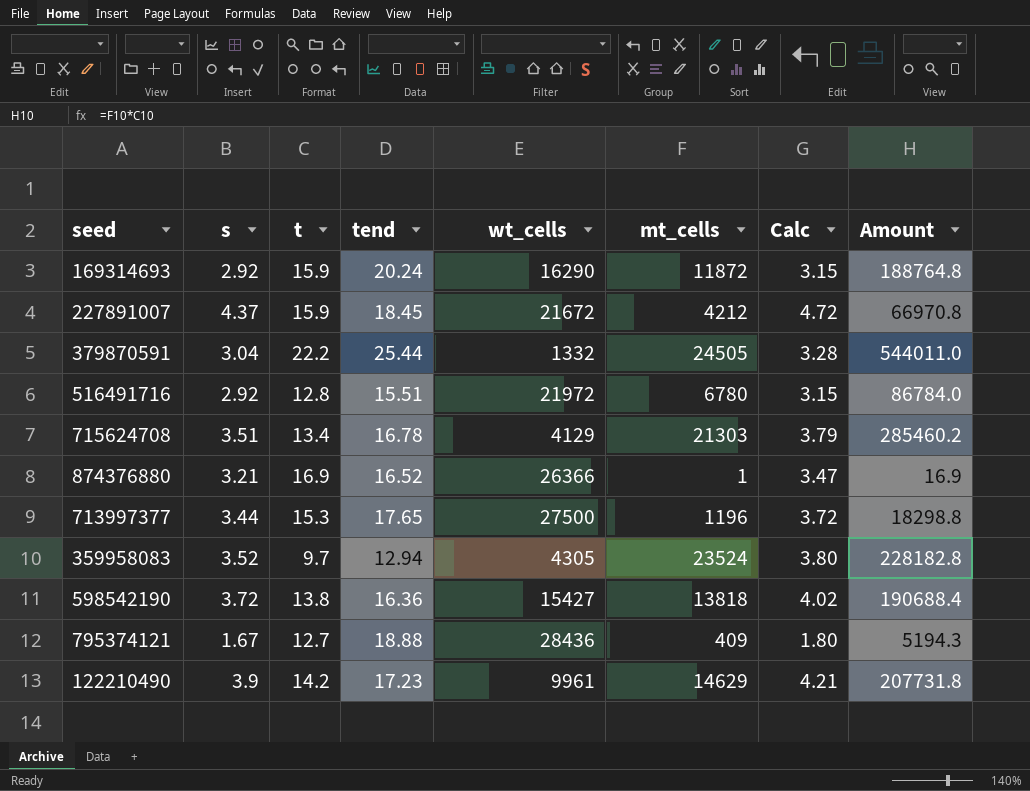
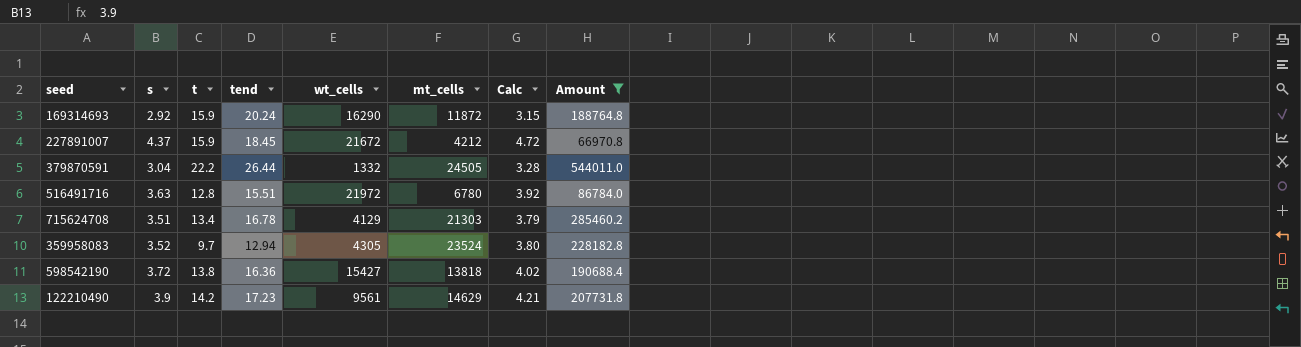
filter: none -> Amount >= 66970.8
379870591 | tend: 25.44 -> 26.44
516491716 | s: 2.92 -> 3.63
516491716 | Calc: 3.15 -> 3.92
122210490 | wt_cells: 9961 -> 9561

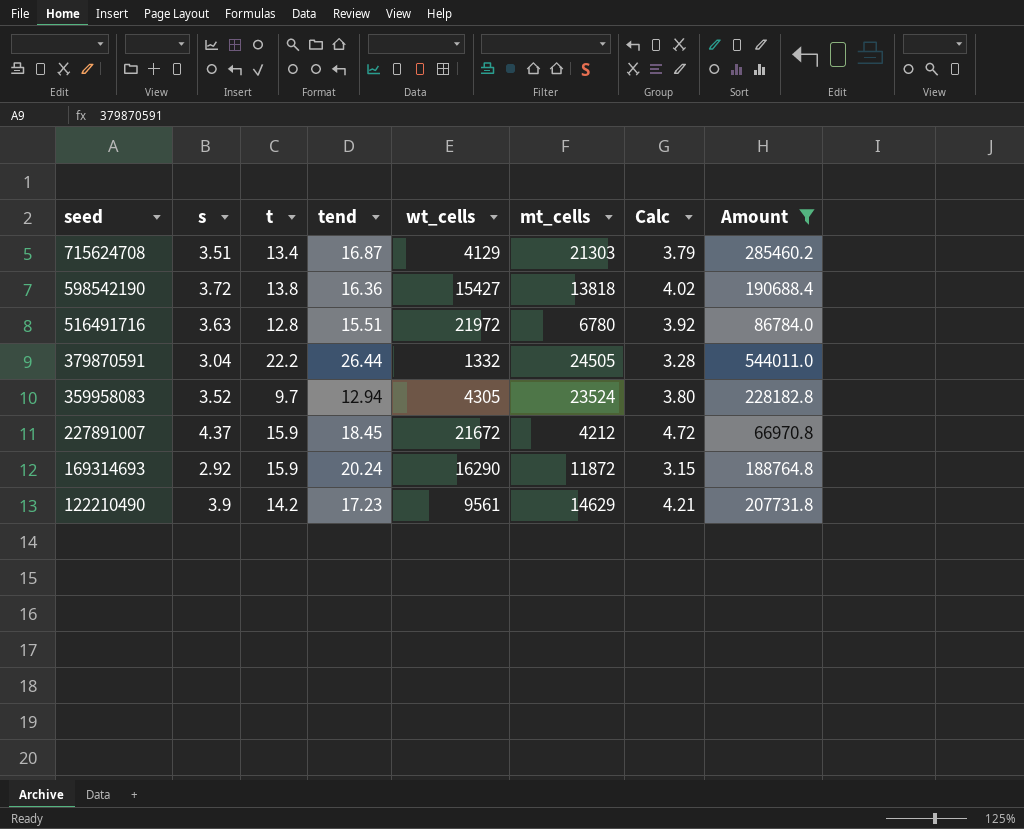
row order: none -> seed descending
715624708 | tend: 16.78 -> 16.87

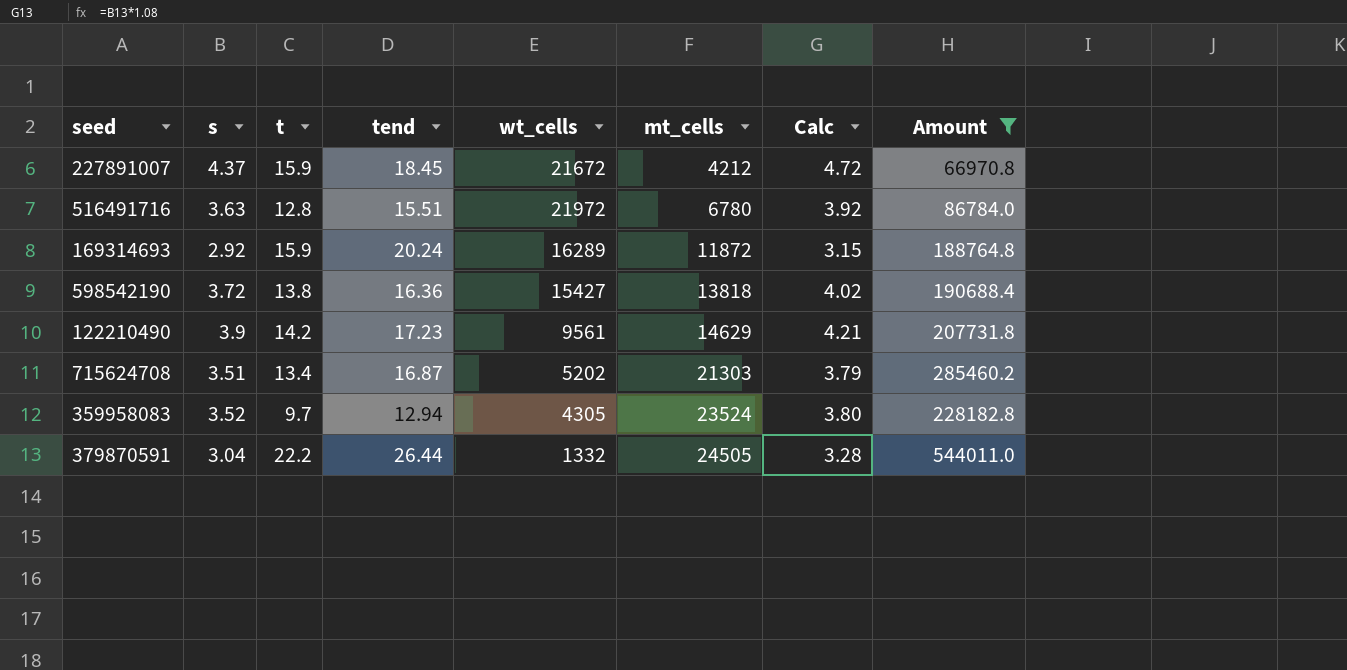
row order: seed descending -> mt_cells ascending
169314693 | wt_cells: 16290 -> 16289
715624708 | wt_cells: 4129 -> 5202

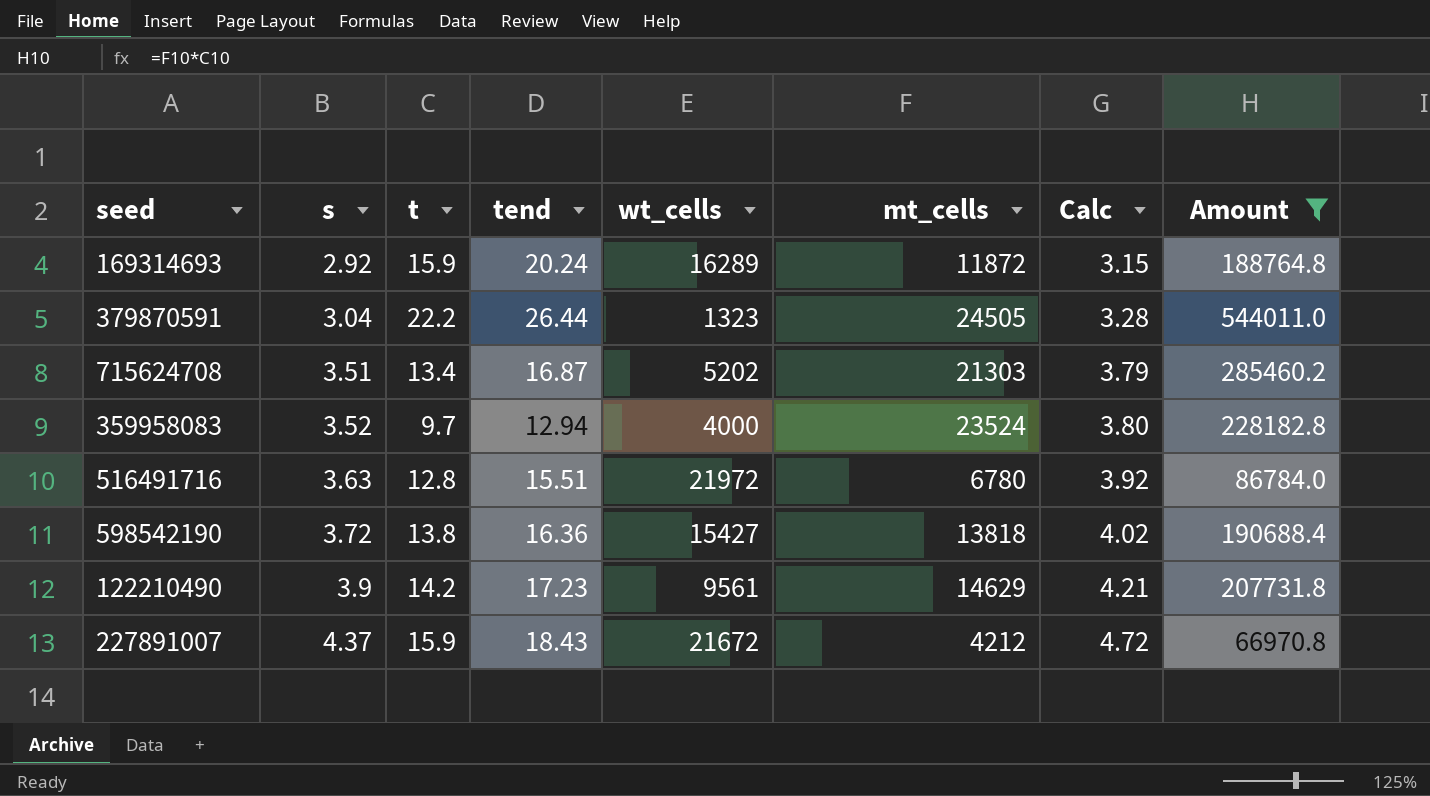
row order: mt_cells ascending -> s ascending
379870591 | wt_cells: 1332 -> 1323
359958083 | wt_cells: 4305 -> 4000
227891007 | tend: 18.45 -> 18.43

